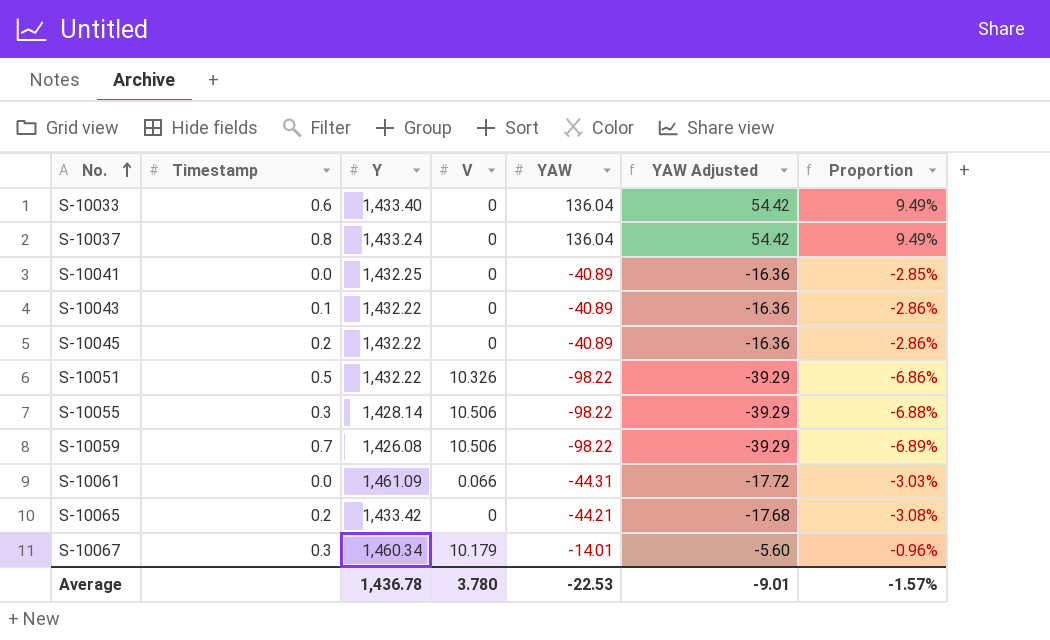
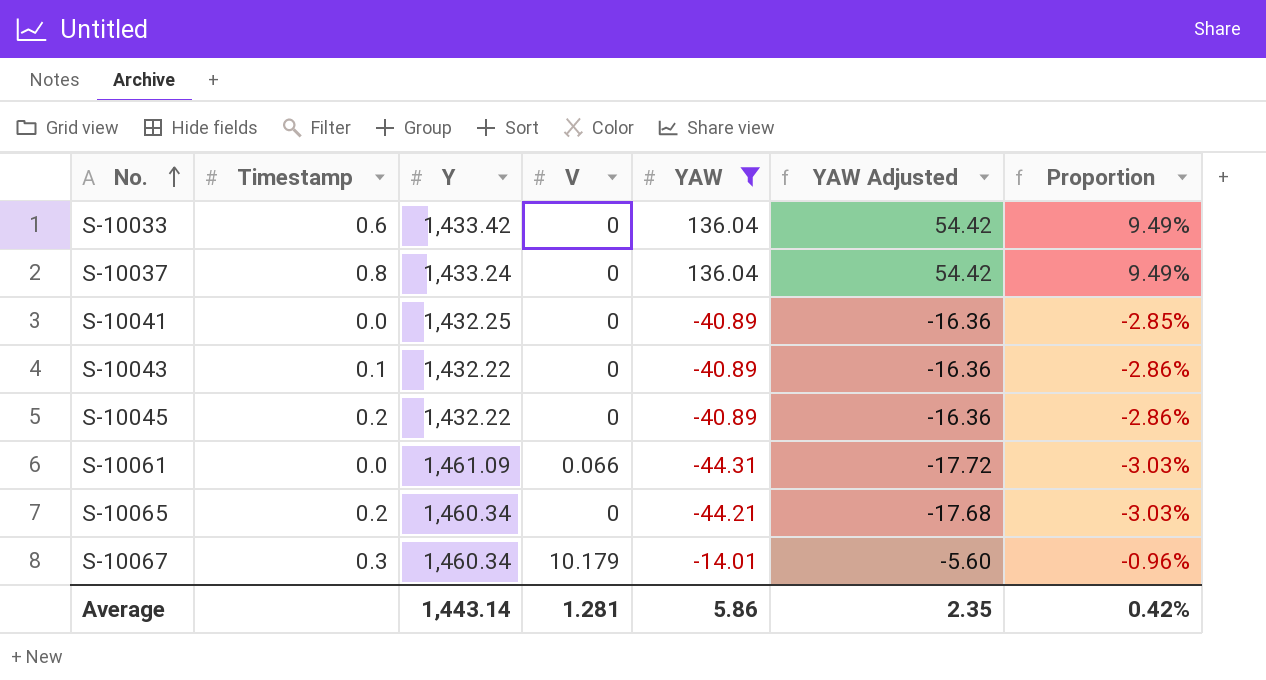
filter: none -> YAW != -98.22
S-10033 | Y: 1,433.40 -> 1,433.42
S-10065 | Y: 1,433.42 -> 1,460.34
S-10065 | Proportion: -3.08% -> -3.03%
Average | Y: 1,436.78 -> 1,443.14
Average | V: 3.780 -> 1.281
Average | YAW: -22.53 -> 5.86
Average | YAW Adjusted: -9.01 -> 2.35
Average | Proportion: -1.57% -> 0.42%

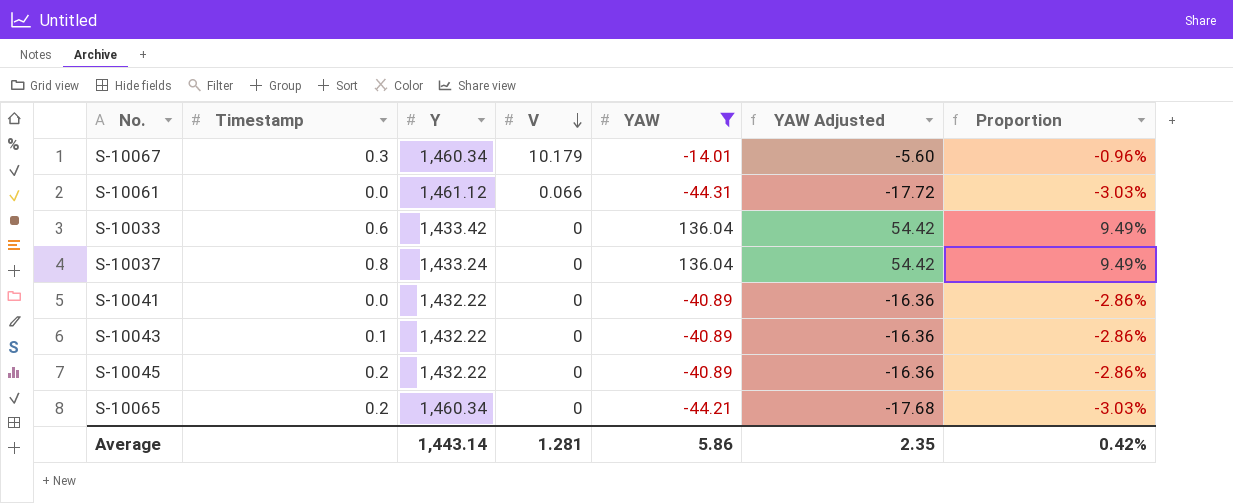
row order: No. ascending -> V descending
S-10061 | Y: 1,461.09 -> 1,461.12
S-10041 | Y: 1,432.25 -> 1,432.22
S-10041 | Proportion: -2.85% -> -2.86%

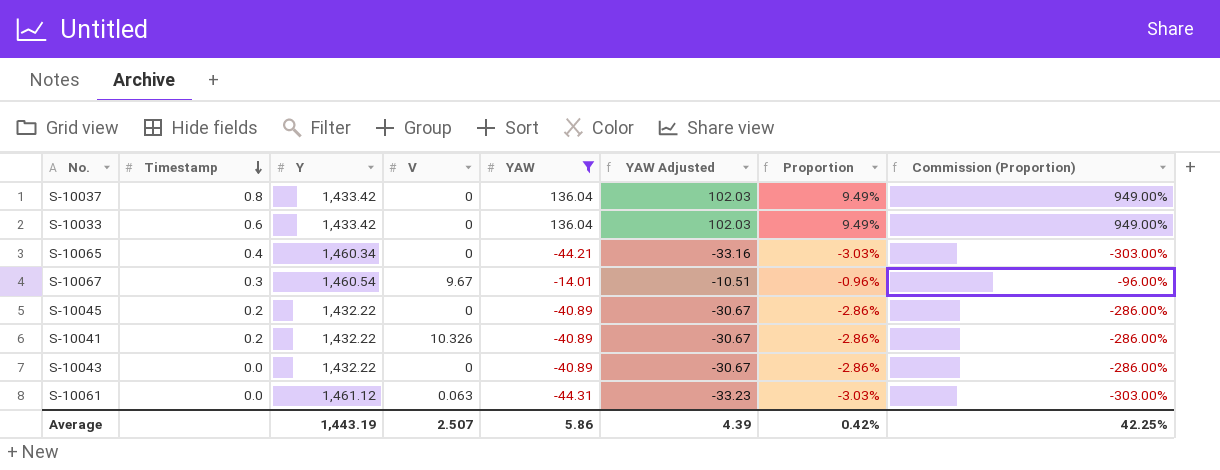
row order: V descending -> Timestamp descending
column YAW Adjusted | formula: [YAW] * 0.4 -> [YAW] * 0.75
column Commission (Proportion) | formula: none -> [Proportion] * 100
S-10037 | Y: 1,433.24 -> 1,433.42
S-10065 | Timestamp: 0.2 -> 0.4
S-10067 | Y: 1,460.34 -> 1,460.54
S-10067 | V: 10.179 -> 9.67
S-10041 | Timestamp: 0.0 -> 0.2
S-10041 | V: 0 -> 10.326
S-10043 | Timestamp: 0.1 -> 0.0
S-10061 | V: 0.066 -> 0.063
Average | Y: 1,443.14 -> 1,443.19
Average | V: 1.281 -> 2.507
Average | YAW Adjusted: 2.35 -> 4.39

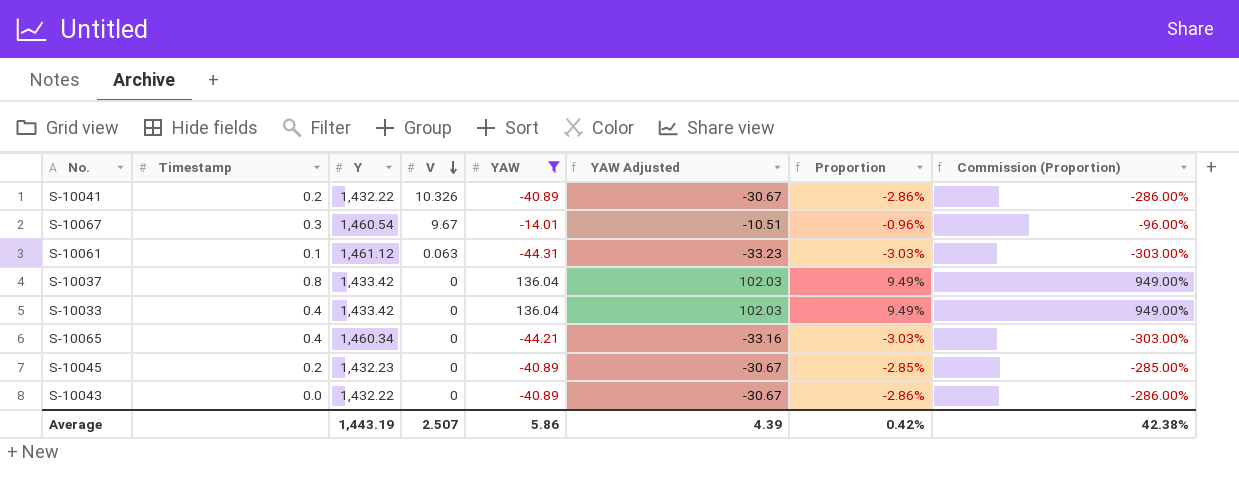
row order: Timestamp descending -> V descending
S-10061 | Timestamp: 0.0 -> 0.1
S-10033 | Timestamp: 0.6 -> 0.4
S-10045 | Y: 1,432.22 -> 1,432.23
S-10045 | Proportion: -2.86% -> -2.85%
S-10045 | Commission (Proportion): -286.00% -> -285.00%
Average | Commission (Proportion): 42.25% -> 42.38%

